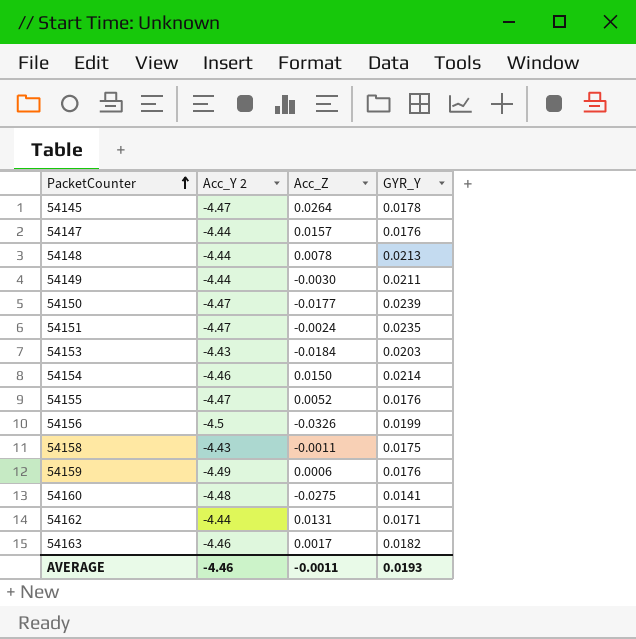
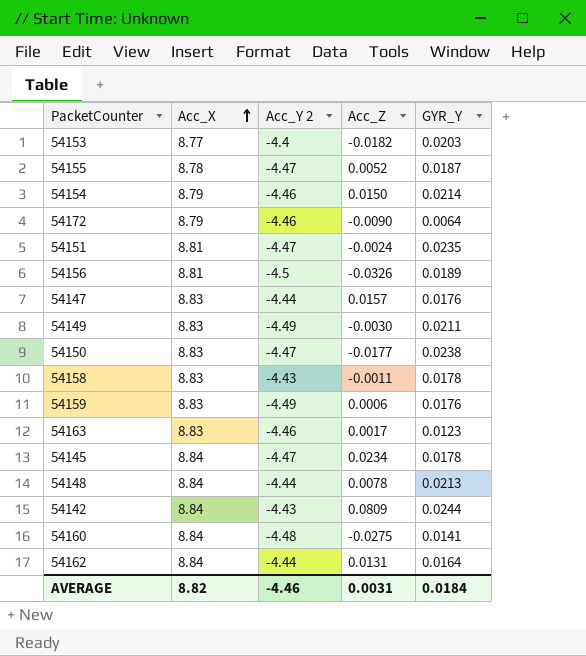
row order: PacketCounter ascending -> Acc_X ascending
column Acc_X | position: none -> 2
54153 | Acc_Y 2: -4.43 -> -4.4
54153 | Acc_Z: -0.0184 -> -0.0182
54155 | GYR_Y: 0.0176 -> 0.0187
row 54172: none -> 8.79 | -4.46 | -0.0090 | 0.0064
54156 | GYR_Y: 0.0199 -> 0.0189
54149 | Acc_Y 2: -4.44 -> -4.49
54150 | GYR_Y: 0.0239 -> 0.0238
54158 | GYR_Y: 0.0175 -> 0.0178
54163 | GYR_Y: 0.0182 -> 0.0123
54145 | Acc_Z: 0.0264 -> 0.0234
row 54142: none -> 8.84 | -4.43 | 0.0809 | 0.0244
54162 | GYR_Y: 0.0171 -> 0.0164
AVERAGE | Acc_Z: -0.0011 -> 0.0031
AVERAGE | GYR_Y: 0.0193 -> 0.0184

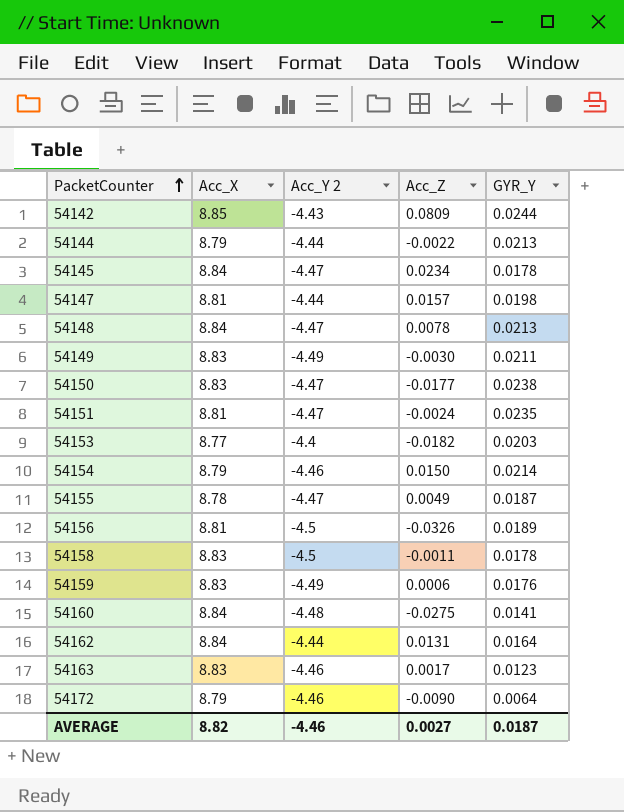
row order: Acc_X ascending -> PacketCounter ascending
54142 | Acc_X: 8.84 -> 8.85
row 54144: none -> 8.79 | -4.44 | -0.0022 | 0.0213
54147 | Acc_X: 8.83 -> 8.81
54147 | GYR_Y: 0.0176 -> 0.0198
54148 | Acc_Y 2: -4.44 -> -4.47
54155 | Acc_Z: 0.0052 -> 0.0049
54158 | Acc_Y 2: -4.43 -> -4.5
AVERAGE | Acc_Z: 0.0031 -> 0.0027
AVERAGE | GYR_Y: 0.0184 -> 0.0187

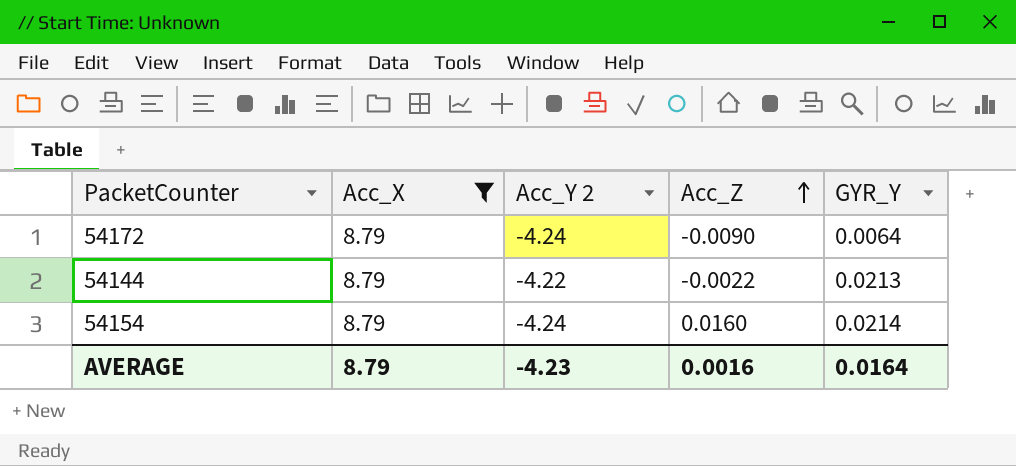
filter: none -> Acc_X = 8.79
row order: PacketCounter ascending -> Acc_Z ascending
54172 | Acc_Y 2: -4.46 -> -4.24
54144 | Acc_Y 2: -4.44 -> -4.22
54154 | Acc_Y 2: -4.46 -> -4.24
54154 | Acc_Z: 0.0150 -> 0.0160
AVERAGE | Acc_X: 8.82 -> 8.79
AVERAGE | Acc_Y 2: -4.46 -> -4.23
AVERAGE | Acc_Z: 0.0027 -> 0.0016
AVERAGE | GYR_Y: 0.0187 -> 0.0164

